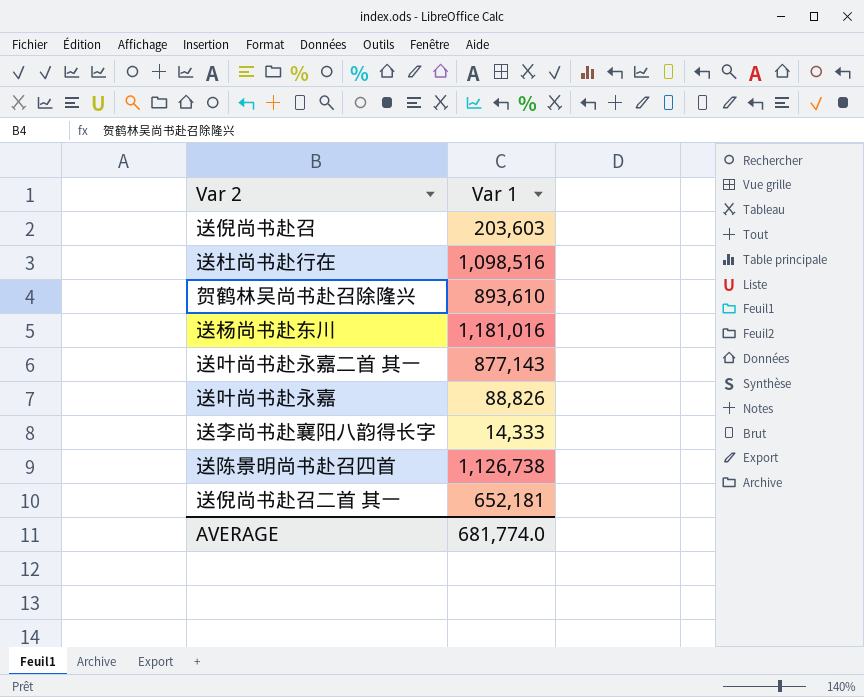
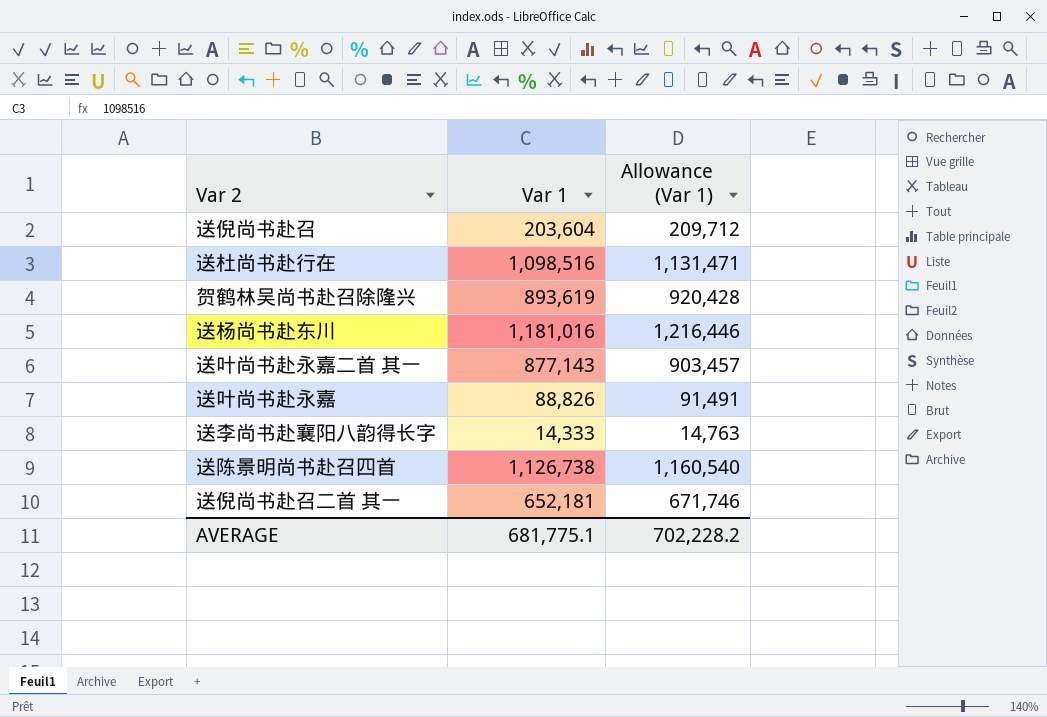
column Allowance (Var 1) | formula: none -> [Var 1] * 1.03
送倪尚书赴召 | Var 1: 203,603 -> 203,604
贺鹤林吴尚书赴召除隆兴 | Var 1: 893,610 -> 893,619
AVERAGE | Var 1: 681,774.0 -> 681,775.1

